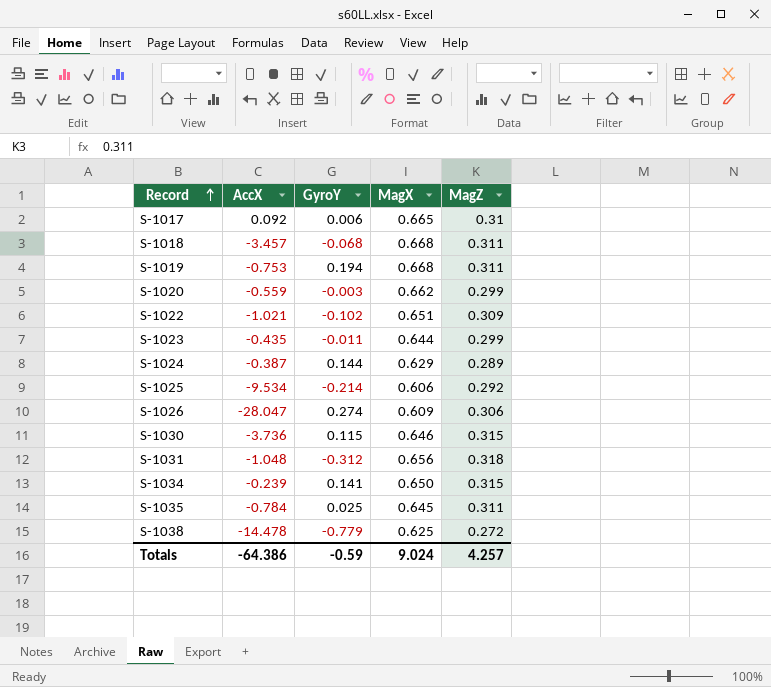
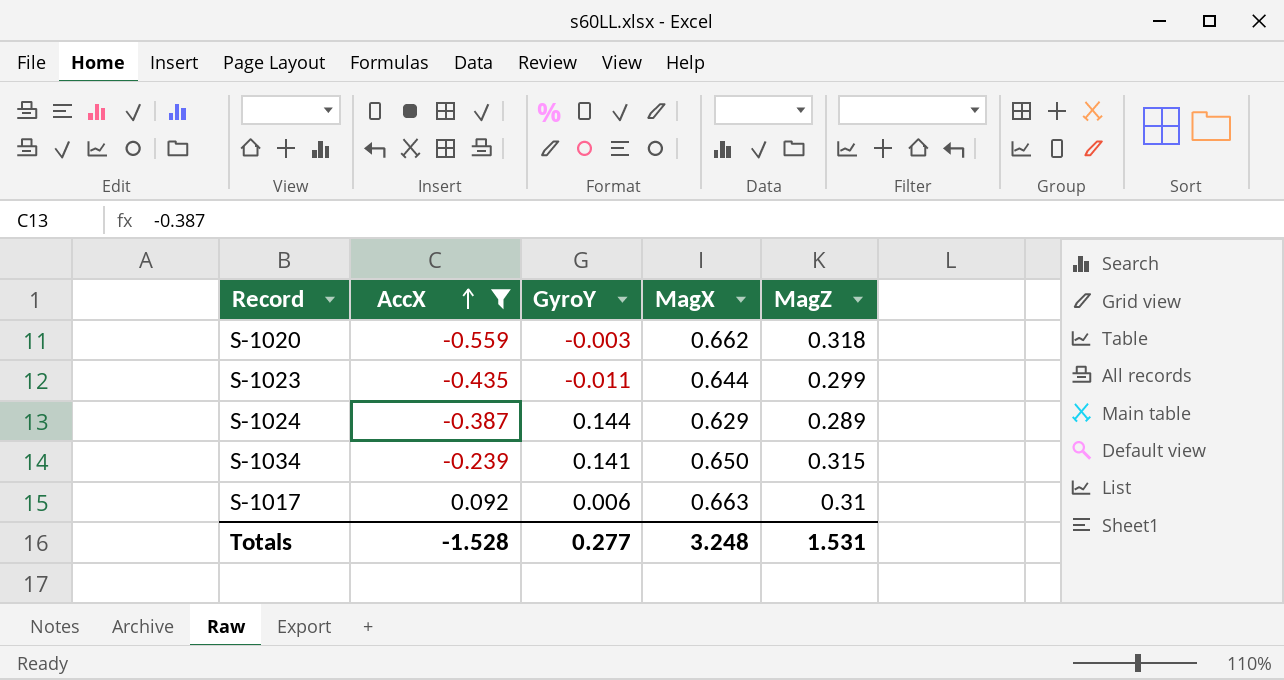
filter: none -> AccX >= -0.559
row order: Record ascending -> AccX ascending
S-1020 | MagZ: 0.299 -> 0.318
S-1017 | MagX: 0.665 -> 0.663
Totals | AccX: -64.386 -> -1.528
Totals | GyroY: -0.59 -> 0.277
Totals | MagX: 9.024 -> 3.248
Totals | MagZ: 4.257 -> 1.531

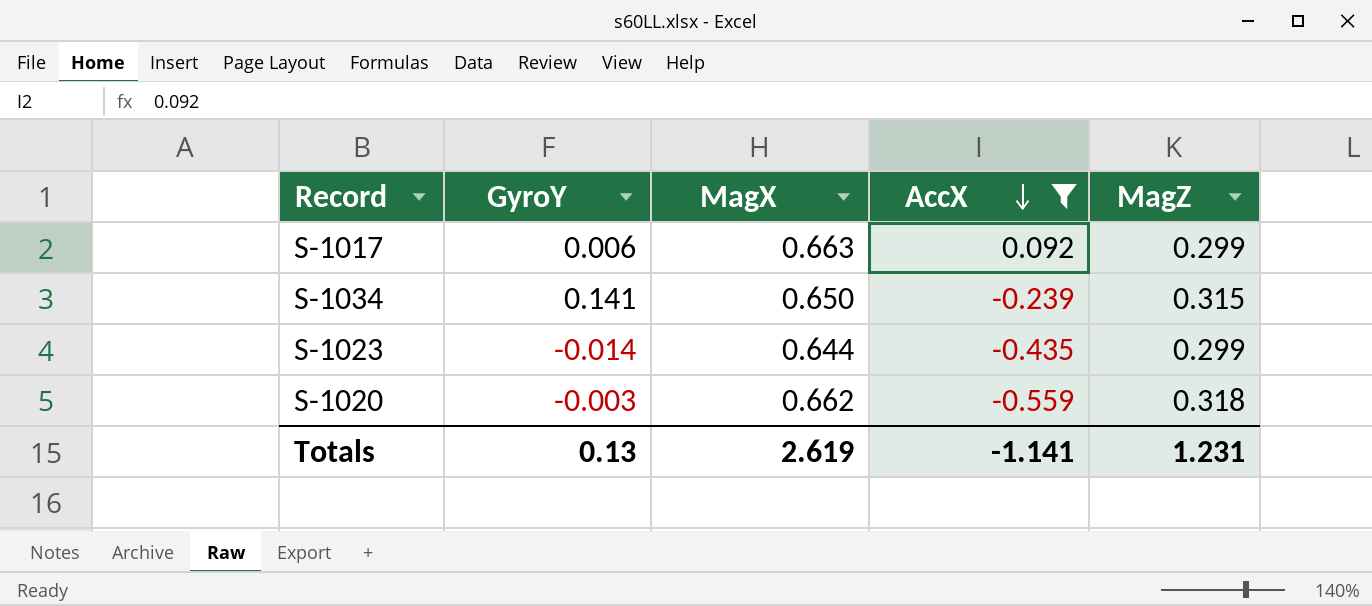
row order: AccX ascending -> AccX descending
column AccX | position: 2 -> 4
row S-1024: -0.387 | 0.144 | 0.629 | 0.289 -> none
S-1017 | MagZ: 0.31 -> 0.299
S-1023 | GyroY: -0.011 -> -0.014
Totals | GyroY: 0.277 -> 0.13
Totals | MagX: 3.248 -> 2.619
Totals | AccX: -1.528 -> -1.141
Totals | MagZ: 1.531 -> 1.231

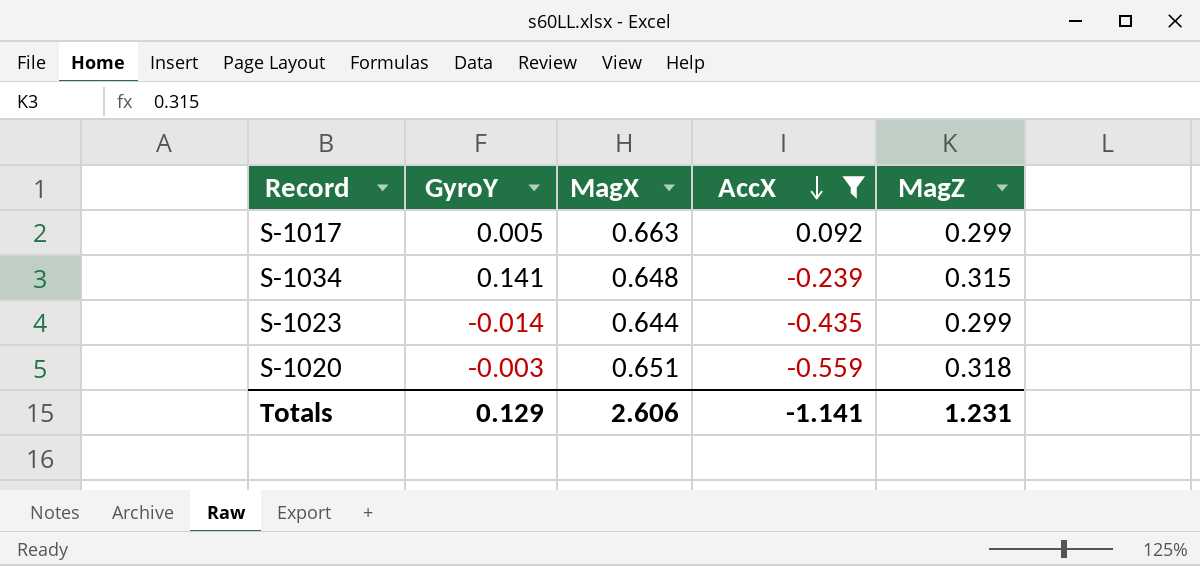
S-1017 | GyroY: 0.006 -> 0.005
S-1034 | MagX: 0.650 -> 0.648
S-1020 | MagX: 0.662 -> 0.651
Totals | GyroY: 0.13 -> 0.129
Totals | MagX: 2.619 -> 2.606

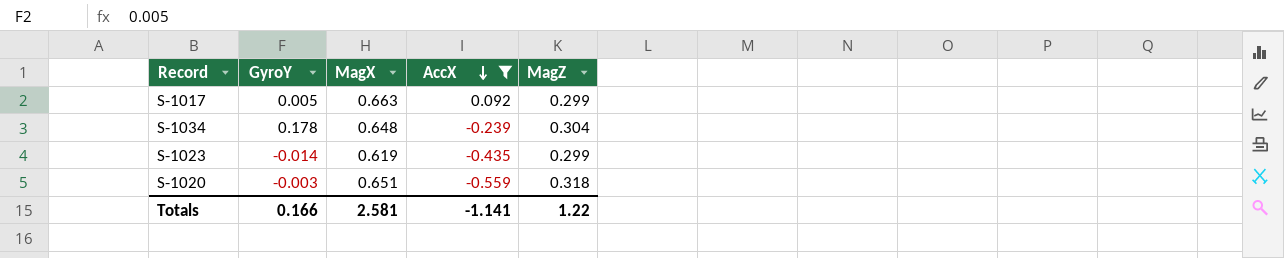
S-1034 | GyroY: 0.141 -> 0.178
S-1034 | MagZ: 0.315 -> 0.304
S-1023 | MagX: 0.644 -> 0.619
Totals | GyroY: 0.129 -> 0.166
Totals | MagX: 2.606 -> 2.581
Totals | MagZ: 1.231 -> 1.22

